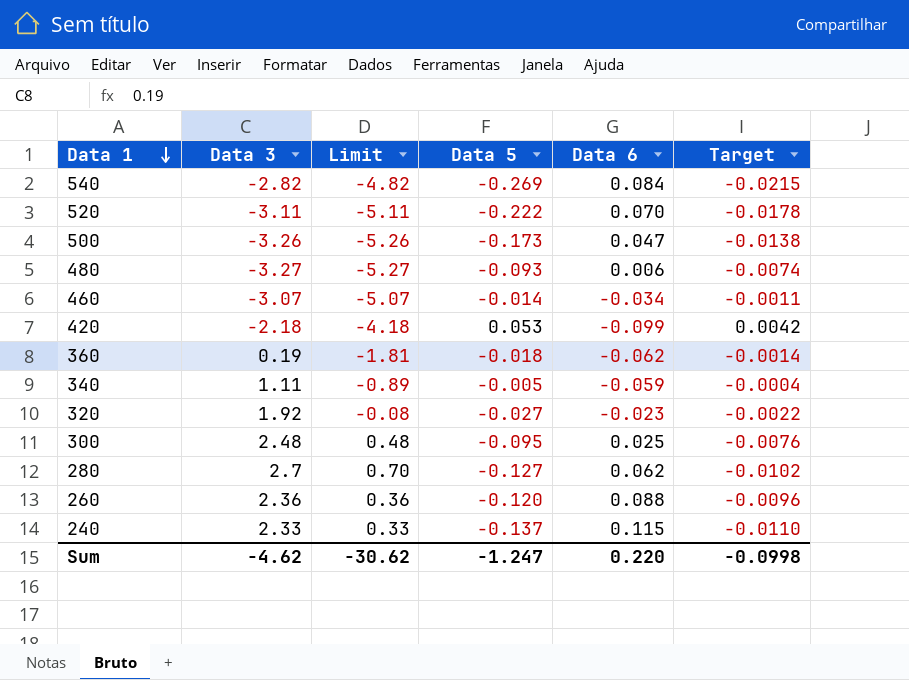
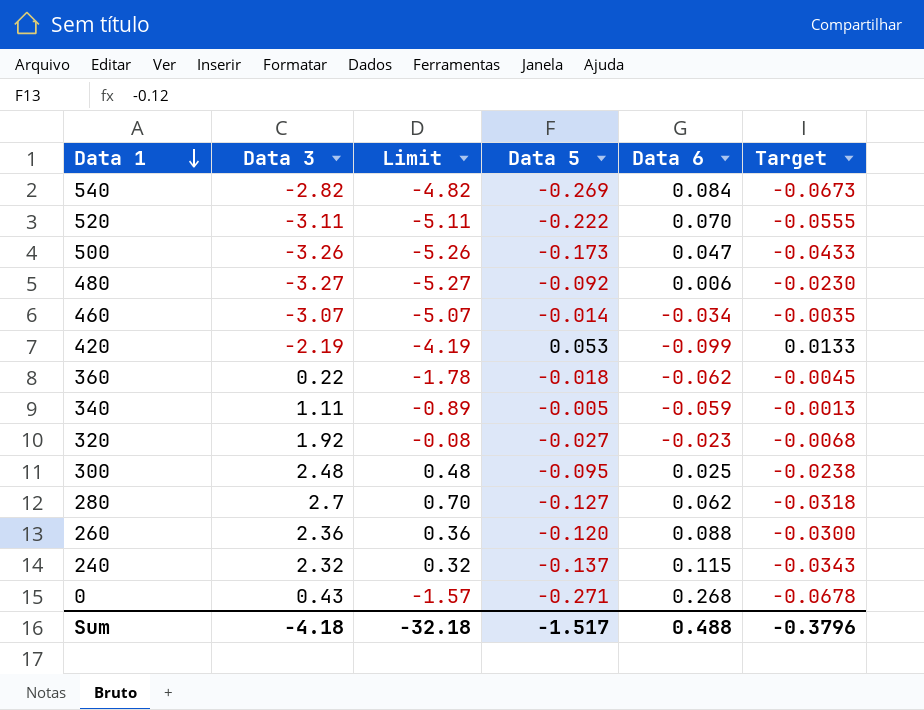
column Target | formula: [Data 5] * 0.08 -> [Data 5] * 0.25
480 | Data 5: -0.093 -> -0.092
420 | Data 3: -2.18 -> -2.19
420 | Limit: -4.18 -> -4.19
360 | Data 3: 0.19 -> 0.22
360 | Limit: -1.81 -> -1.78
240 | Data 3: 2.33 -> 2.32
240 | Limit: 0.33 -> 0.32
row 0: none -> 0.43 | -1.57 | -0.271 | 0.268 | -0.0678
Sum | Data 3: -4.62 -> -4.18
Sum | Limit: -30.62 -> -32.18
Sum | Data 5: -1.247 -> -1.517
Sum | Data 6: 0.220 -> 0.488
Sum | Target: -0.0998 -> -0.3796

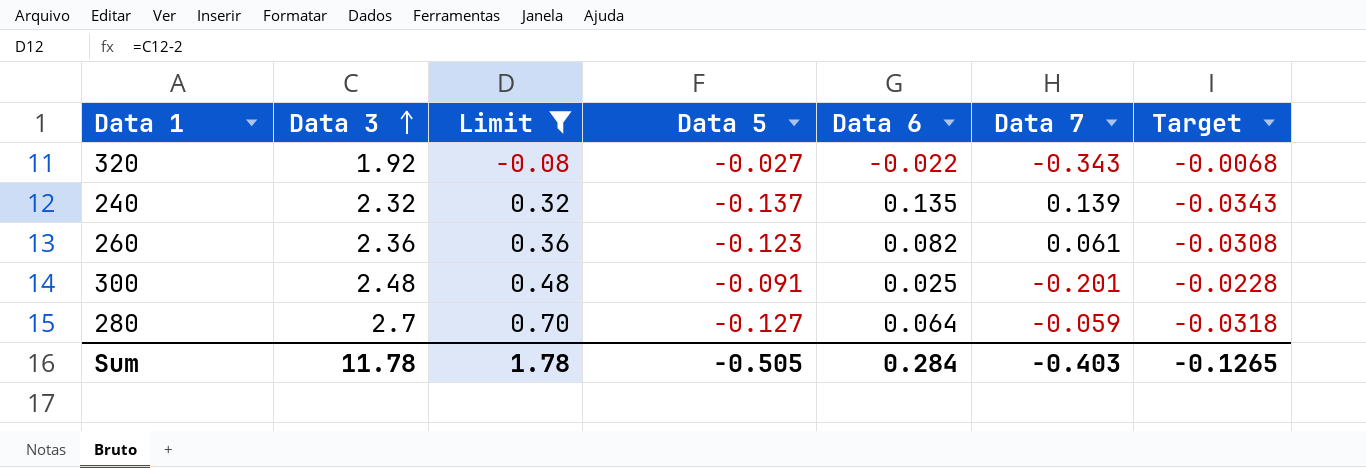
filter: none -> Limit >= -0.08
row order: Data 1 descending -> Data 3 ascending
column Data 7 | position: none -> 6
320 | Data 6: -0.023 -> -0.022
240 | Data 6: 0.115 -> 0.135
260 | Data 5: -0.120 -> -0.123
260 | Data 6: 0.088 -> 0.082
260 | Target: -0.0300 -> -0.0308
300 | Data 5: -0.095 -> -0.091
300 | Target: -0.0238 -> -0.0228
280 | Data 6: 0.062 -> 0.064
Sum | Data 3: -4.18 -> 11.78
Sum | Limit: -32.18 -> 1.78
Sum | Data 5: -1.517 -> -0.505
Sum | Data 6: 0.488 -> 0.284
Sum | Target: -0.3796 -> -0.1265

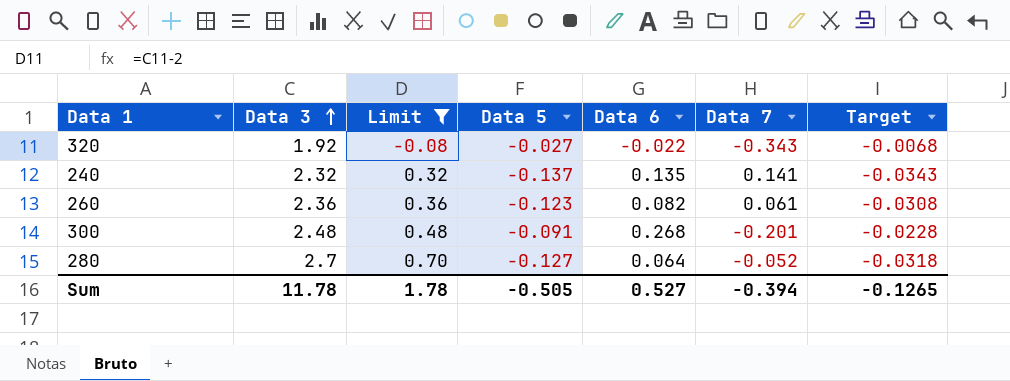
240 | Data 7: 0.139 -> 0.141
300 | Data 6: 0.025 -> 0.268
280 | Data 7: -0.059 -> -0.052
Sum | Data 6: 0.284 -> 0.527
Sum | Data 7: -0.403 -> -0.394

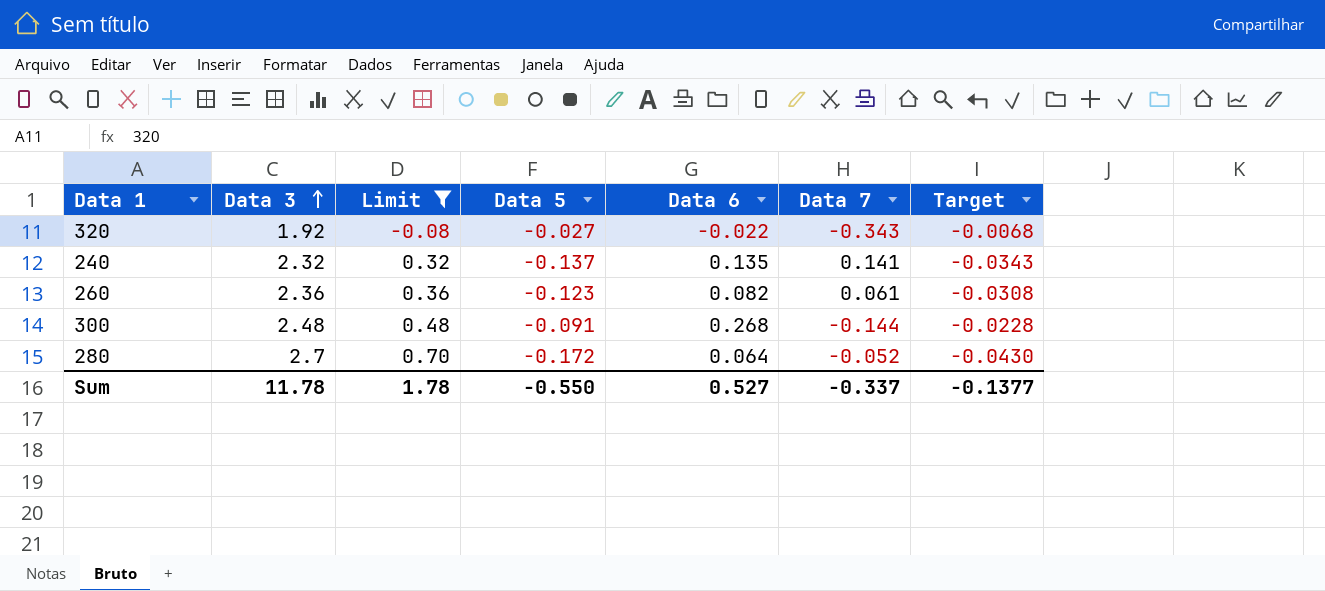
300 | Data 7: -0.201 -> -0.144
280 | Data 5: -0.127 -> -0.172
280 | Target: -0.0318 -> -0.0430
Sum | Data 5: -0.505 -> -0.550
Sum | Data 7: -0.394 -> -0.337
Sum | Target: -0.1265 -> -0.1377

